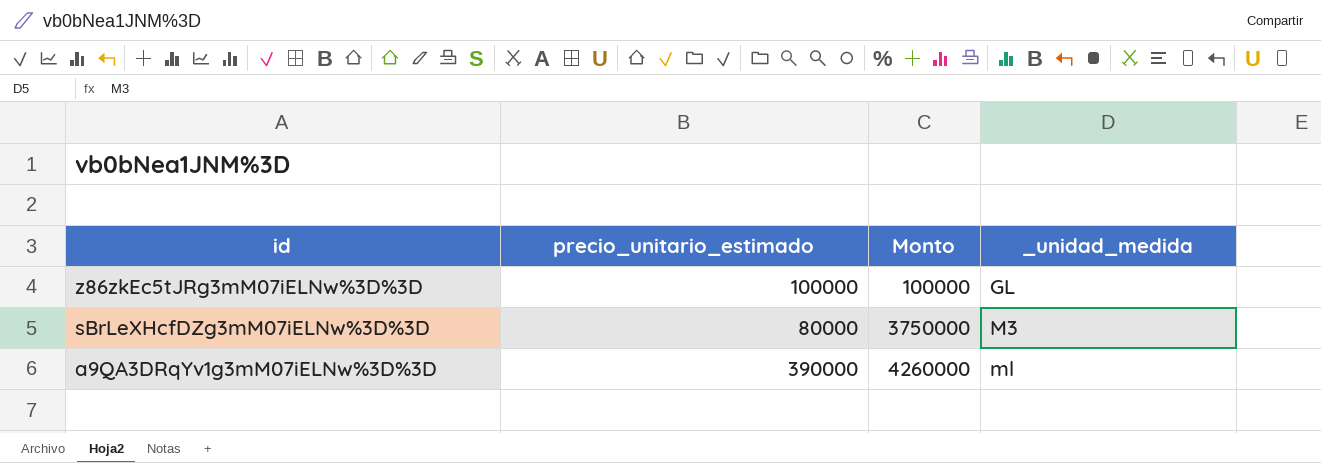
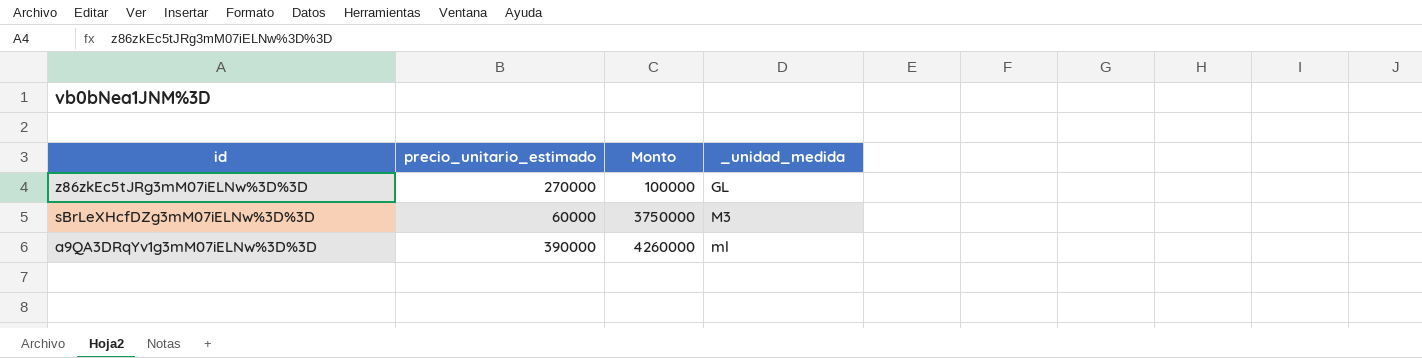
z86zkEc5tJRg3mM07iELNw%3D%3D | precio_unitario_estimado: 100000 -> 270000
sBrLeXHcfDZg3mM07iELNw%3D%3D | precio_unitario_estimado: 80000 -> 60000

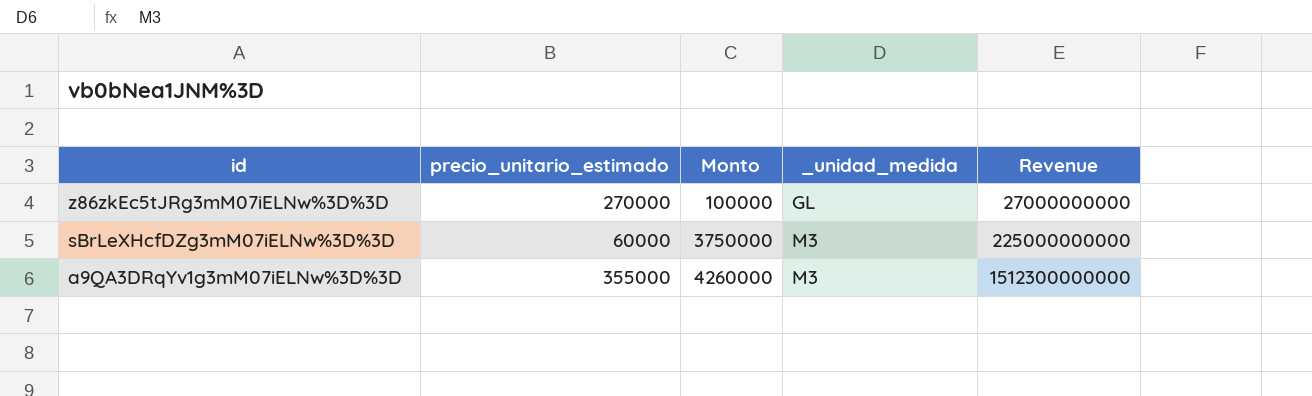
column Revenue | formula: none -> [precio_unitario_estimado] * [Monto]
a9QA3DRqYv1g3mM07iELNw%3D%3D | precio_unitario_estimado: 390000 -> 355000
a9QA3DRqYv1g3mM07iELNw%3D%3D | _unidad_medida: ml -> M3

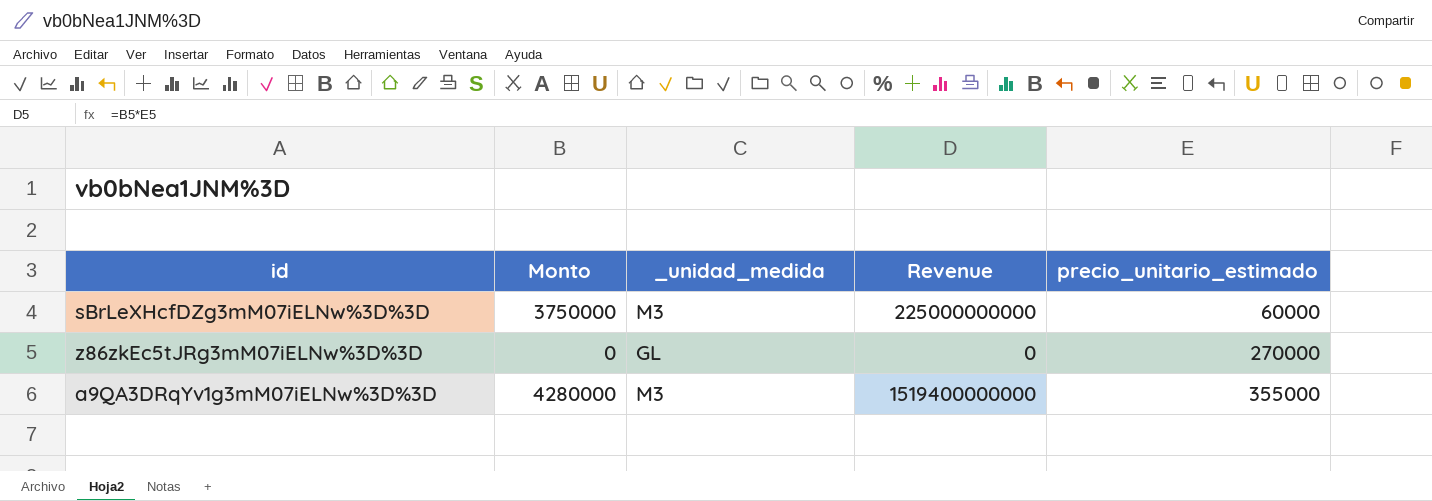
row order: id descending -> precio_unitario_estimado ascending
column precio_unitario_estimado | position: 2 -> 5
z86zkEc5tJRg3mM07iELNw%3D%3D | Monto: 100000 -> 0
z86zkEc5tJRg3mM07iELNw%3D%3D | Revenue: 27000000000 -> 0
a9QA3DRqYv1g3mM07iELNw%3D%3D | Monto: 4260000 -> 4280000
a9QA3DRqYv1g3mM07iELNw%3D%3D | Revenue: 1512300000000 -> 1519400000000

